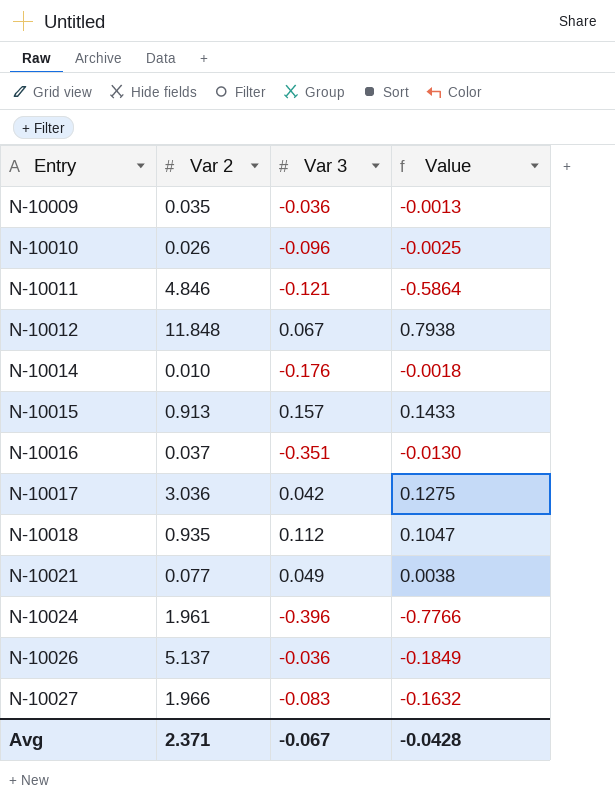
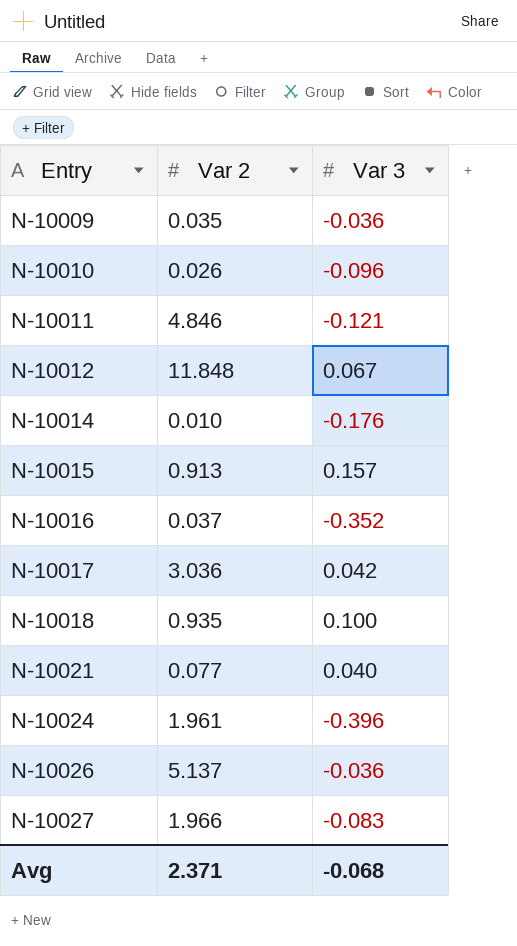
column Value | formula: [Var 2] * [Var 3] -> none
N-10016 | Var 3: -0.351 -> -0.352
N-10018 | Var 3: 0.112 -> 0.100
N-10021 | Var 3: 0.049 -> 0.040
Avg | Var 3: -0.067 -> -0.068

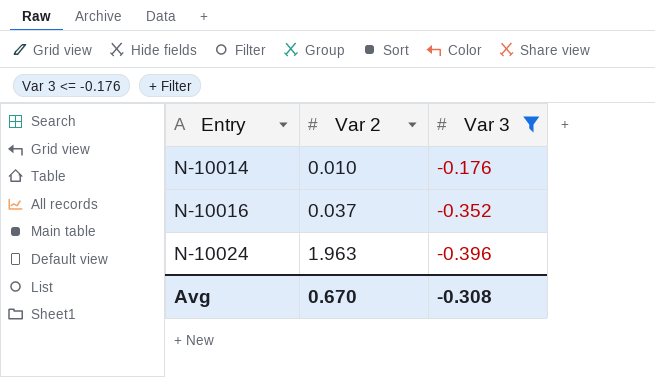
filter: none -> Var 3 <= -0.176
N-10024 | Var 2: 1.961 -> 1.963
Avg | Var 2: 2.371 -> 0.670
Avg | Var 3: -0.068 -> -0.308

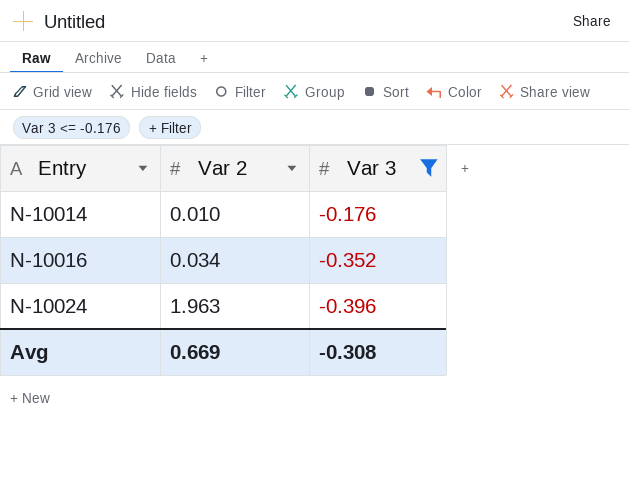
N-10016 | Var 2: 0.037 -> 0.034
Avg | Var 2: 0.670 -> 0.669

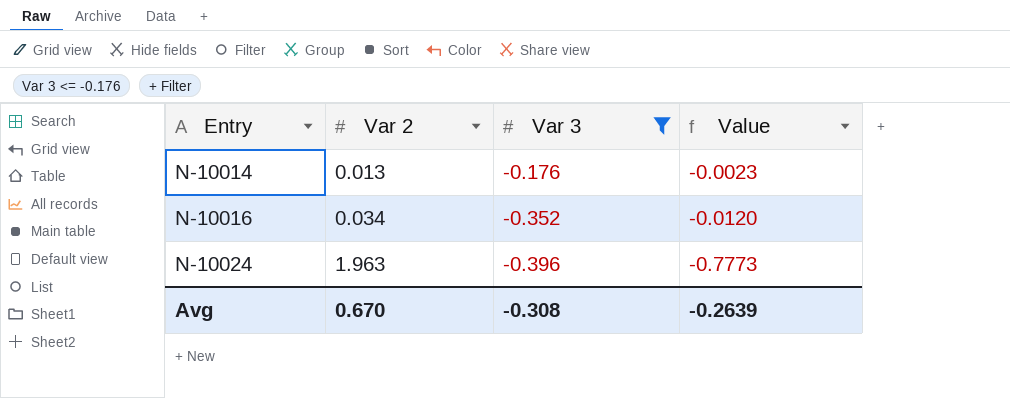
column Value | formula: none -> [Var 2] * [Var 3]
N-10014 | Var 2: 0.010 -> 0.013
Avg | Var 2: 0.669 -> 0.670

